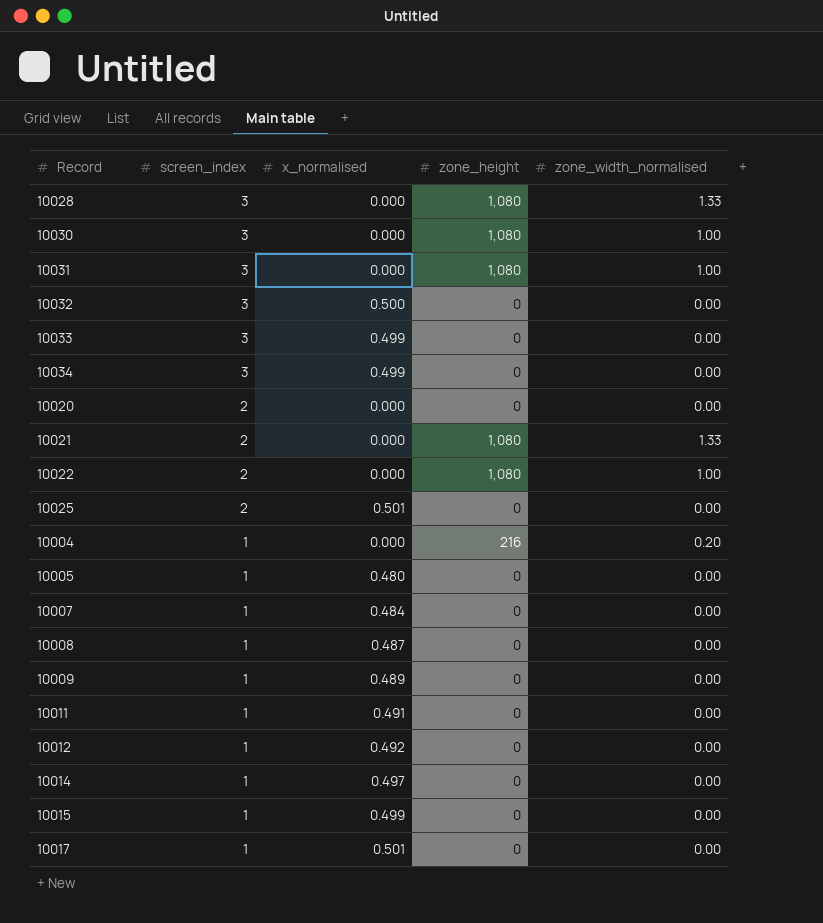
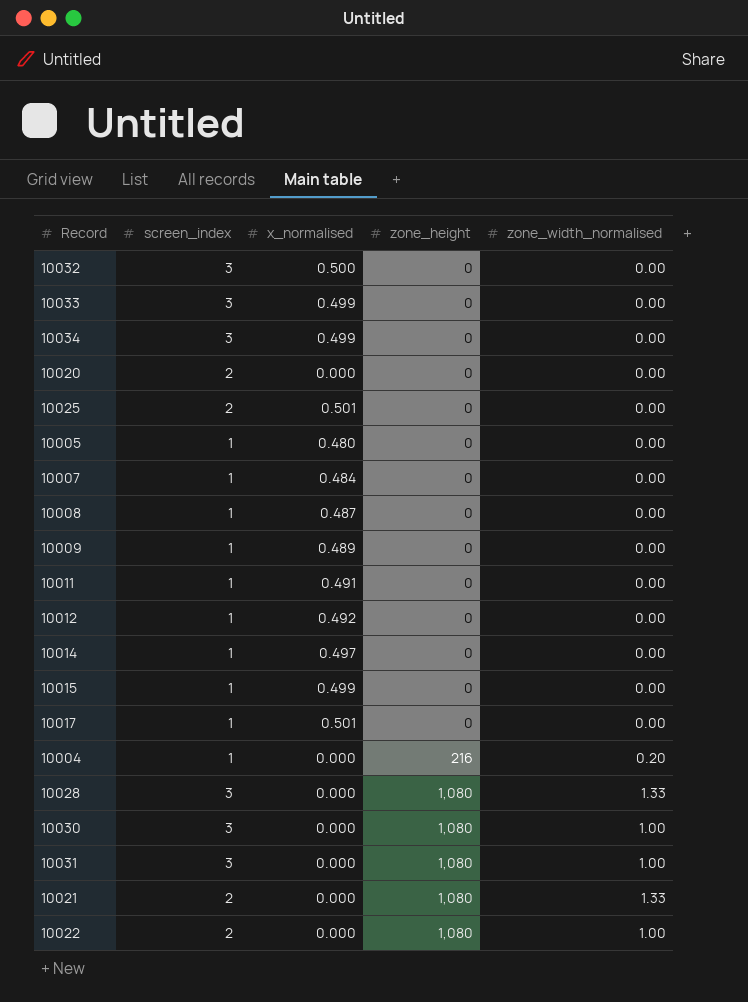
row order: screen_index descending -> zone_height ascending

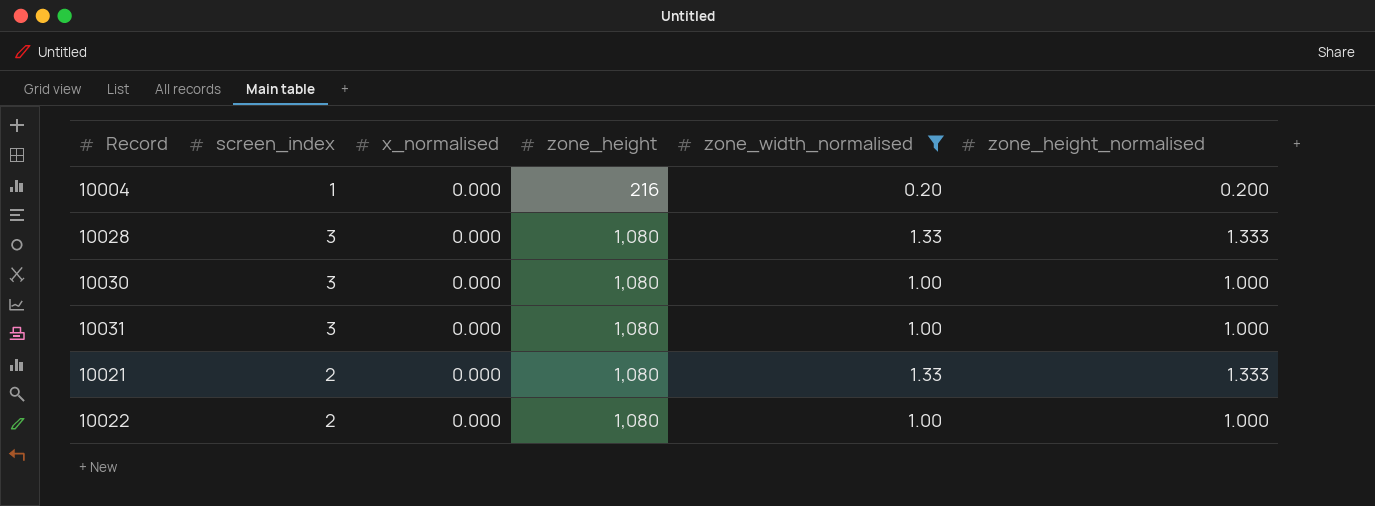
filter: none -> zone_width_normalised != 0.00
column zone_height_normalised | position: none -> 6

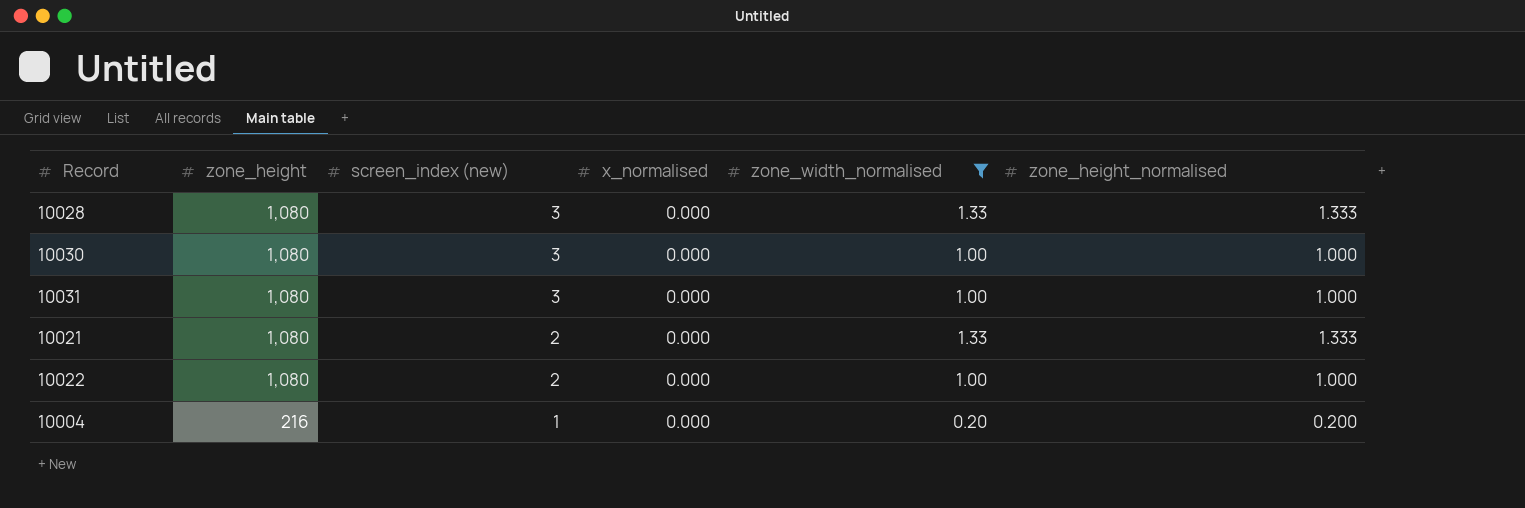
row order: zone_height ascending -> zone_height descending
column zone_height | position: 4 -> 2
column name: screen_index -> screen_index (new)

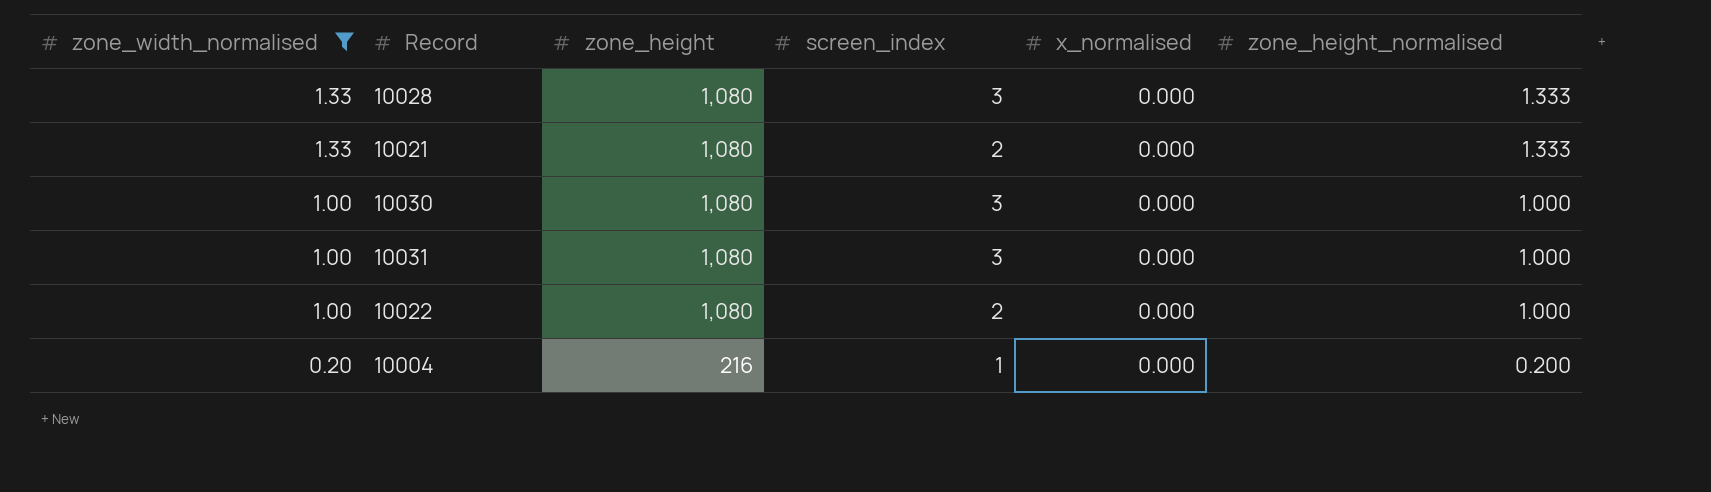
row order: zone_height descending -> zone_width_normalised descending
column zone_width_normalised | position: 5 -> 1
column name: screen_index (new) -> screen_index

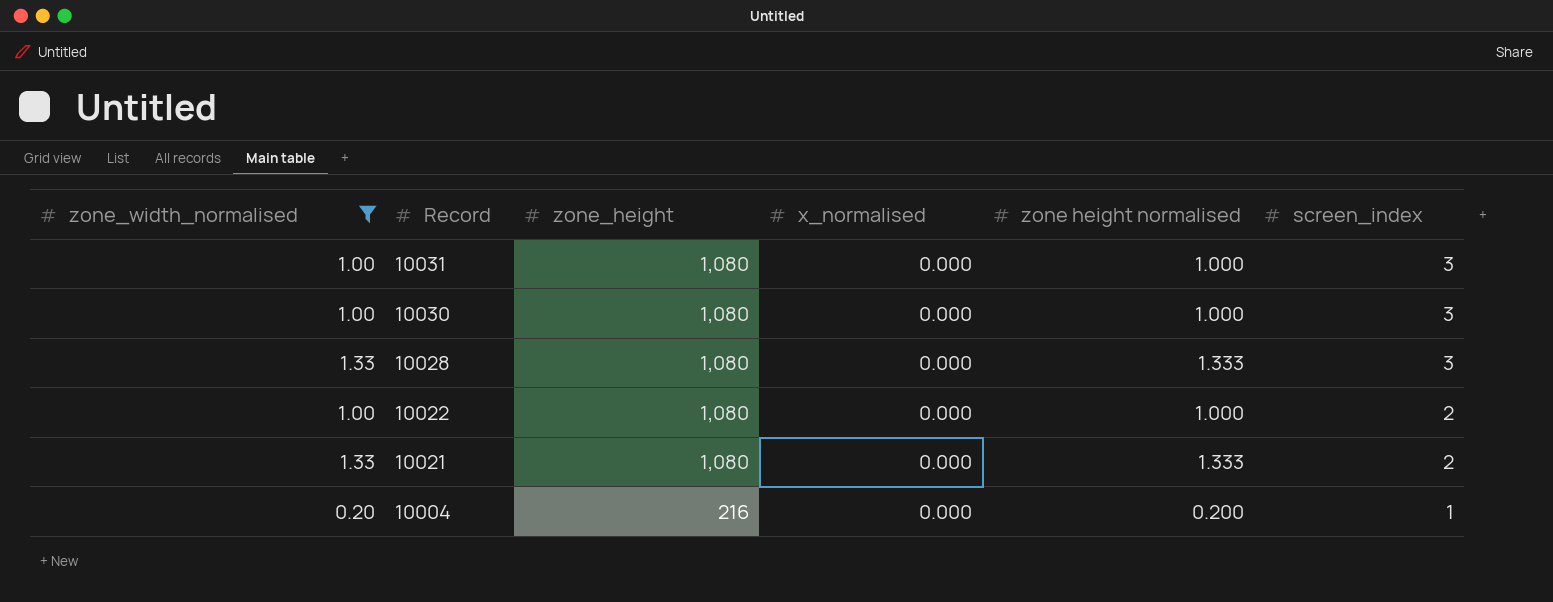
row order: zone_width_normalised descending -> Record descending
column name: zone_height_normalised -> zone height normalised
column screen_index | position: 4 -> 6

